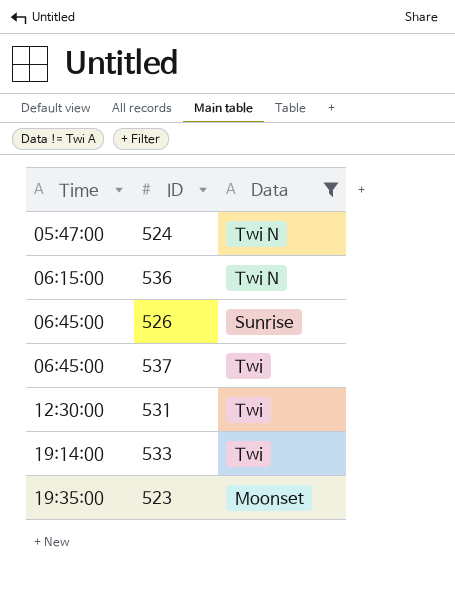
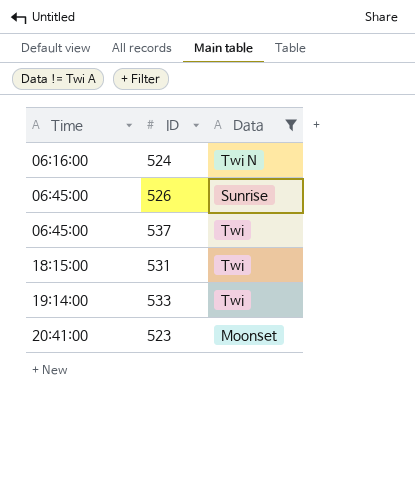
row 536: 06:15:00 | Twi N -> none
524 | Time: 05:47:00 -> 06:16:00
531 | Time: 12:30:00 -> 18:15:00
523 | Time: 19:35:00 -> 20:41:00

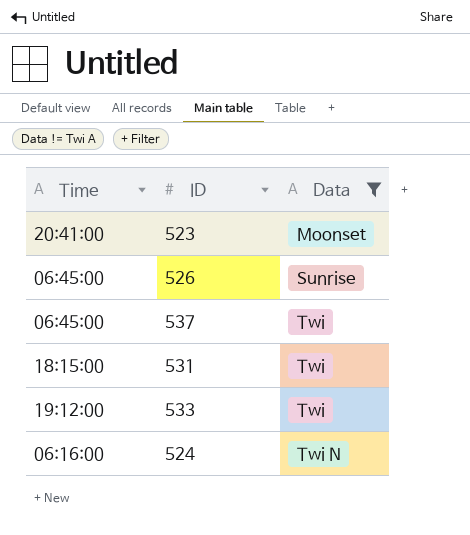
row order: Time ascending -> Data ascending
533 | Time: 19:14:00 -> 19:12:00

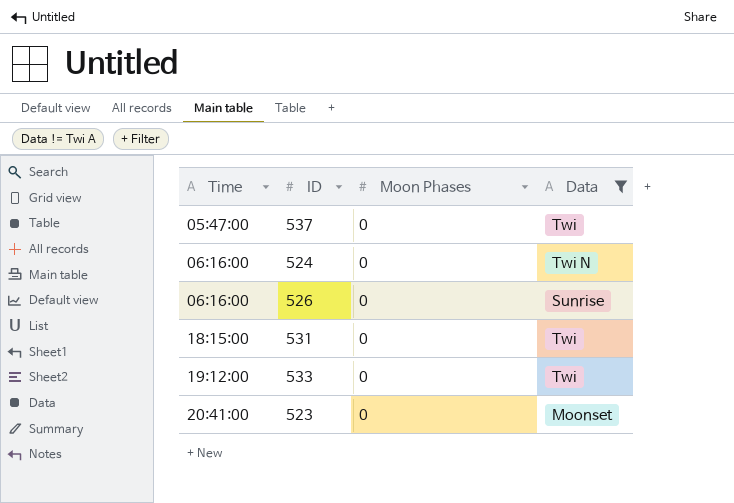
row order: Data ascending -> Time ascending
column Moon Phases | position: none -> 3
537 | Time: 06:45:00 -> 05:47:00
526 | Time: 06:45:00 -> 06:16:00

